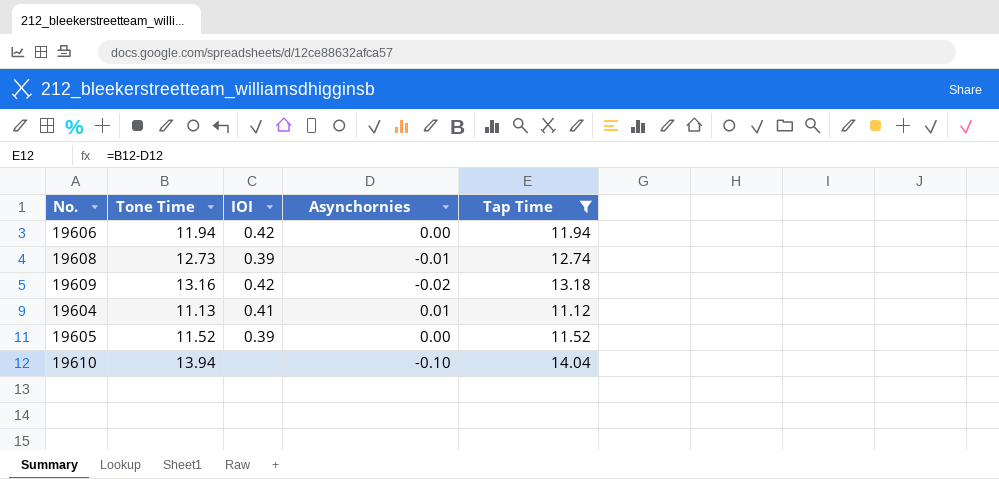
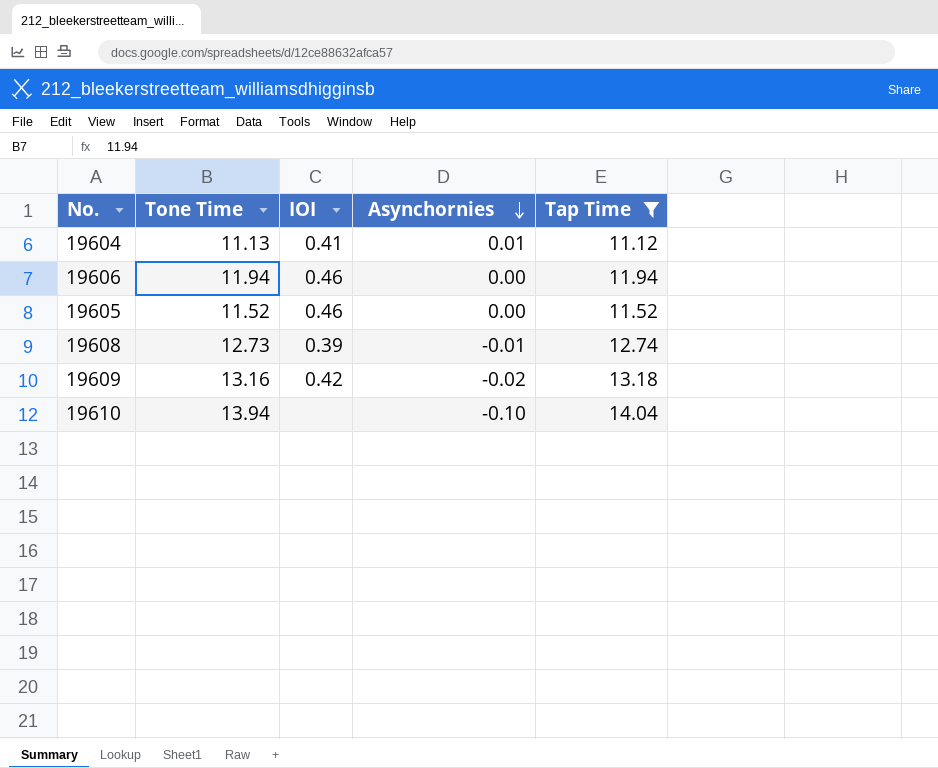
row order: none -> Asynchornies descending
19606 | IOI: 0.42 -> 0.46
19605 | IOI: 0.39 -> 0.46

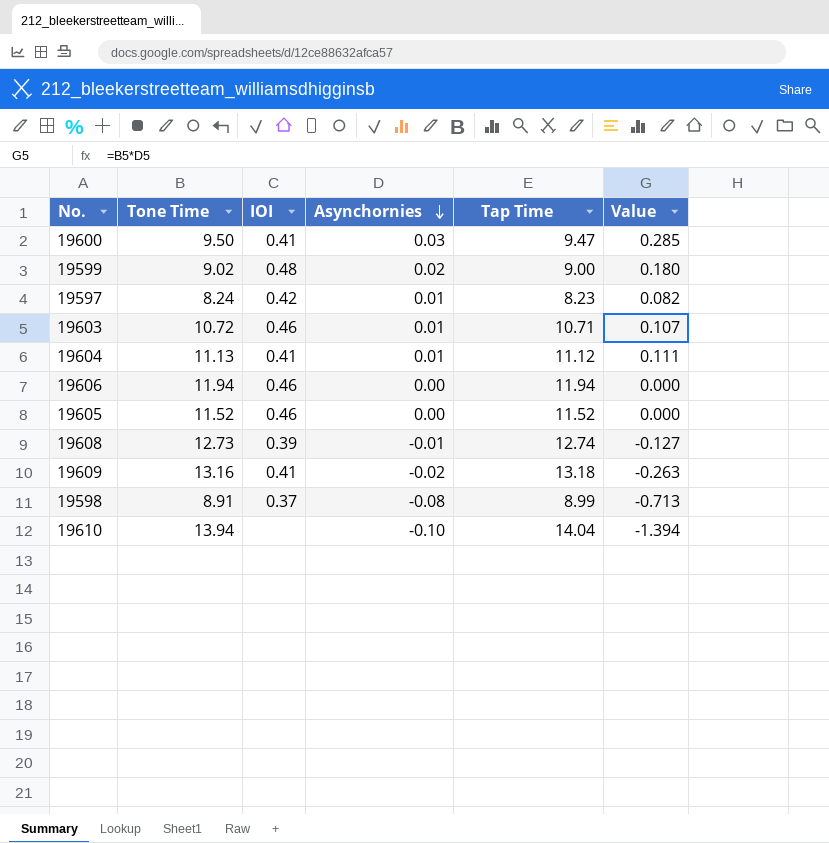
filter: Tap Time >= 11.12 -> none
column Value | formula: none -> [Tone Time] * [Asynchornies]
19609 | IOI: 0.42 -> 0.41

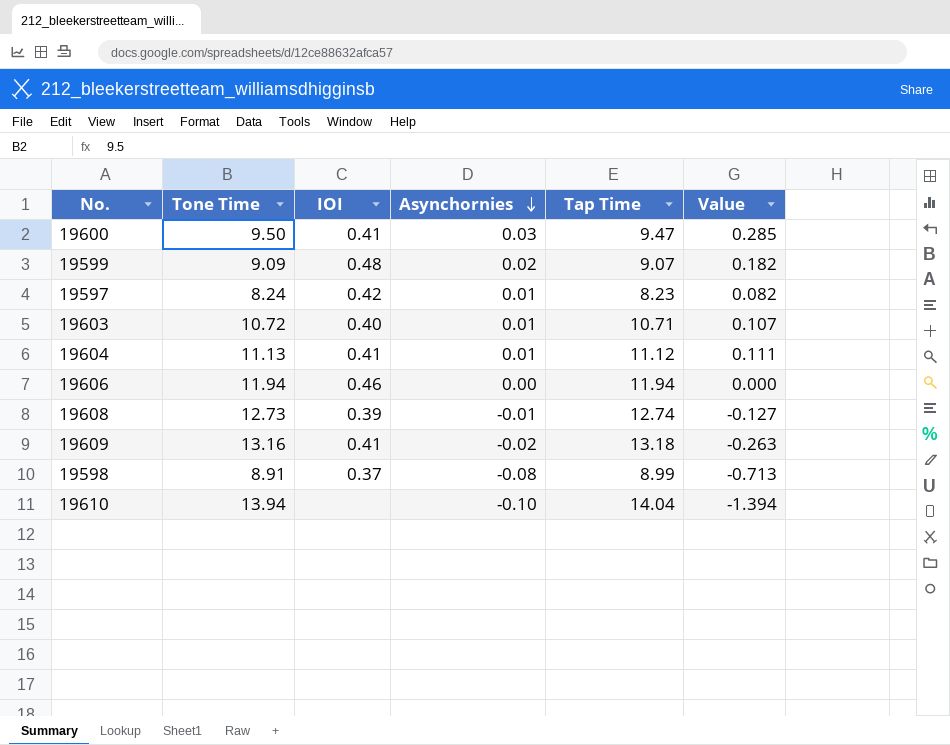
row 19605: 11.52 | 0.46 | 0.00 | 11.52 | 0.000 -> none
19599 | Tone Time: 9.02 -> 9.09
19599 | Tap Time: 9.00 -> 9.07
19599 | Value: 0.180 -> 0.182
19603 | IOI: 0.46 -> 0.40

